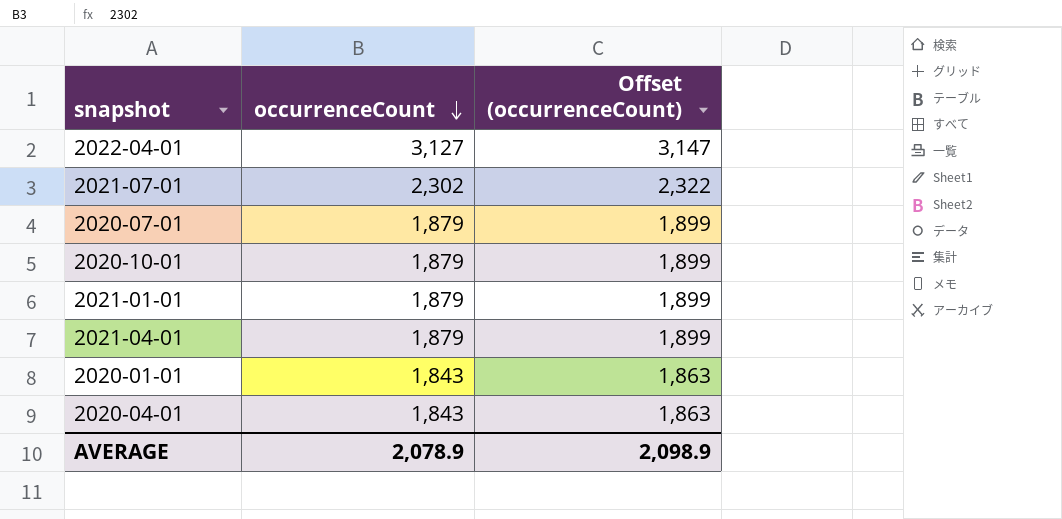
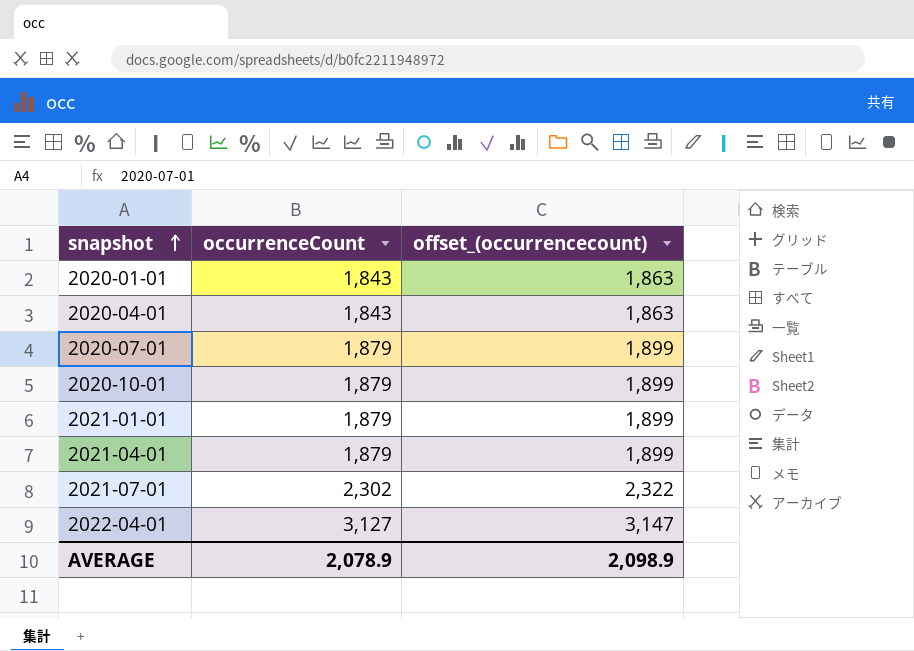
row order: occurrenceCount descending -> snapshot ascending
column name: Offset (occurrenceCount) -> offset_(occurrencecount)

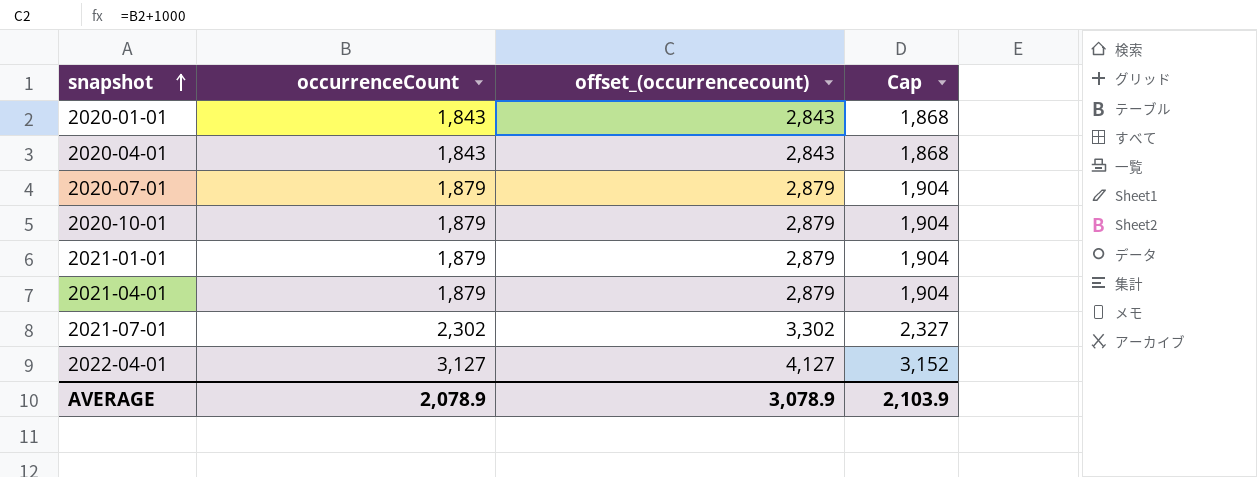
column offset_(occurrencecount) | formula: [occurrenceCount] + 20 -> [occurrenceCount] + 1000
column Cap | formula: none -> [occurrenceCount] + 25
AVERAGE | offset_(occurrencecount): 2,098.9 -> 3,078.9

